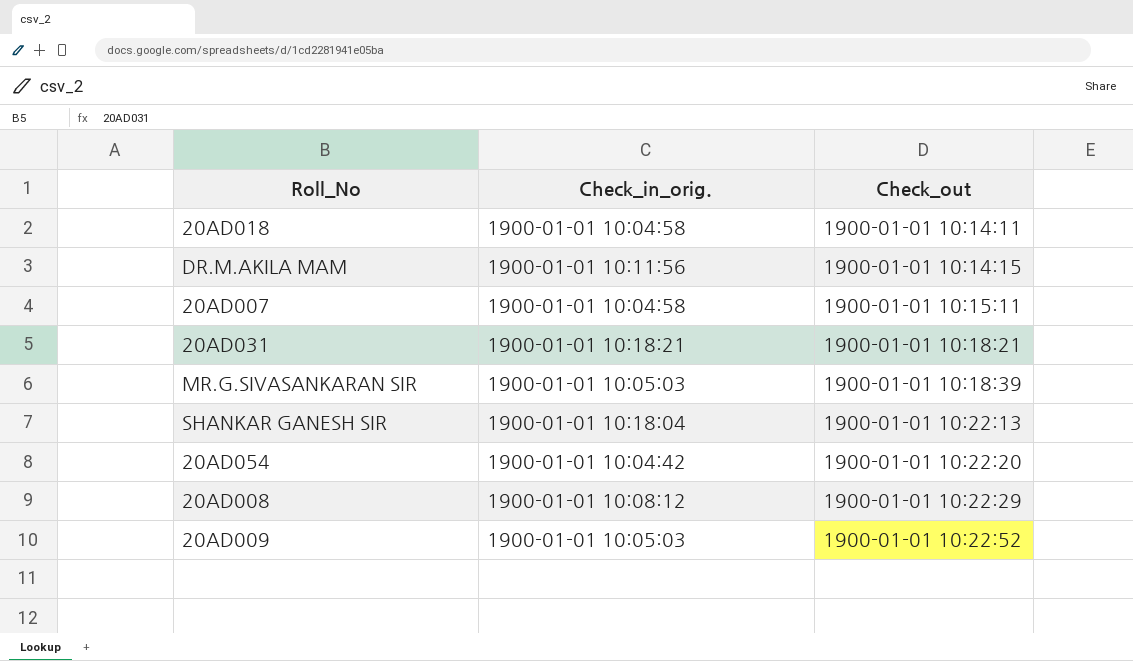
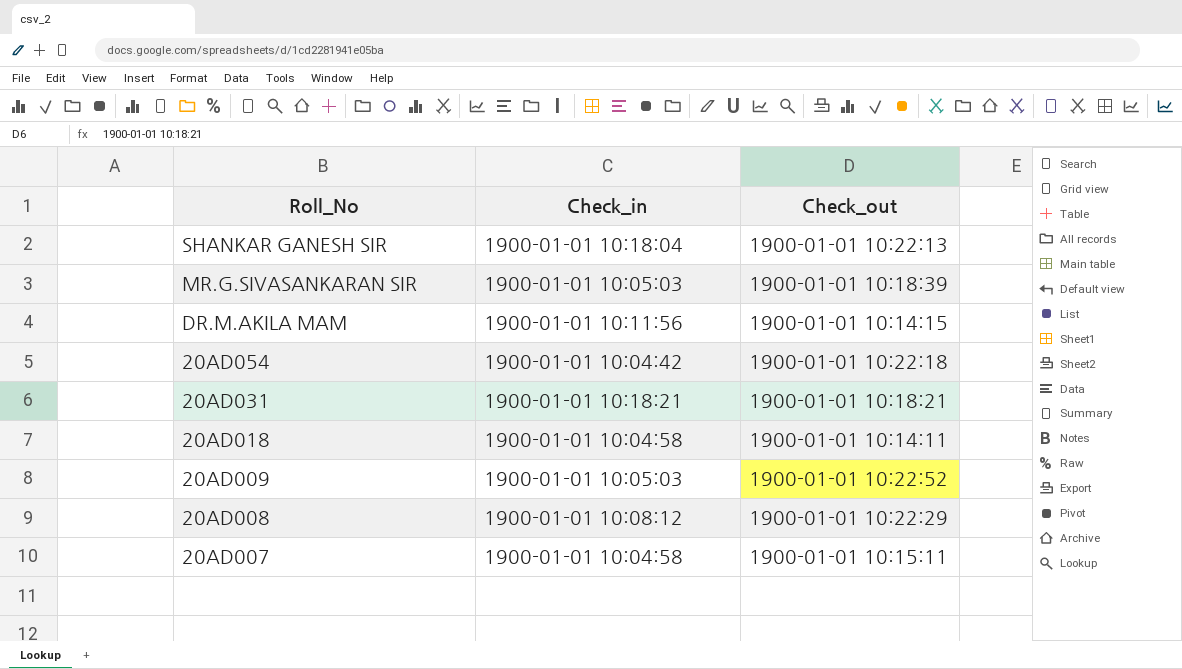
row order: Check_out ascending -> Roll_No descending
column name: Check_in_orig. -> Check_in
20AD054 | Check_out: 1900-01-01 10:22:20 -> 1900-01-01 10:22:18

